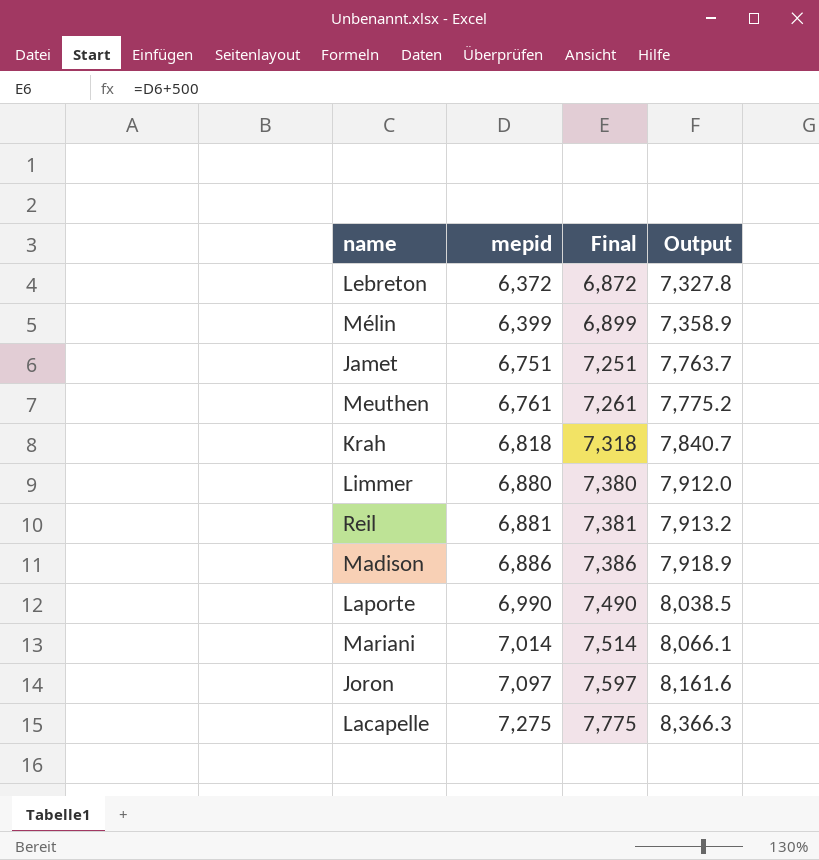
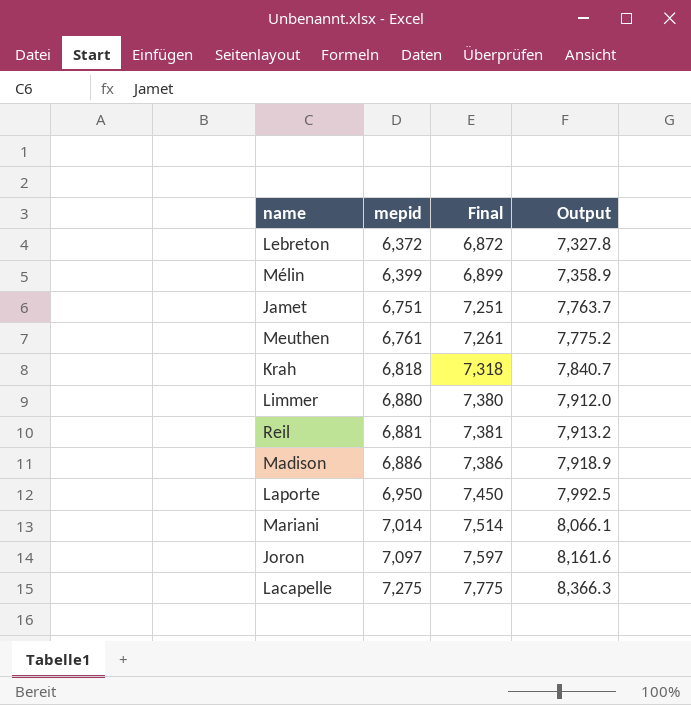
Laporte | mepid: 6,990 -> 6,950
Laporte | Final: 7,490 -> 7,450
Laporte | Output: 8,038.5 -> 7,992.5

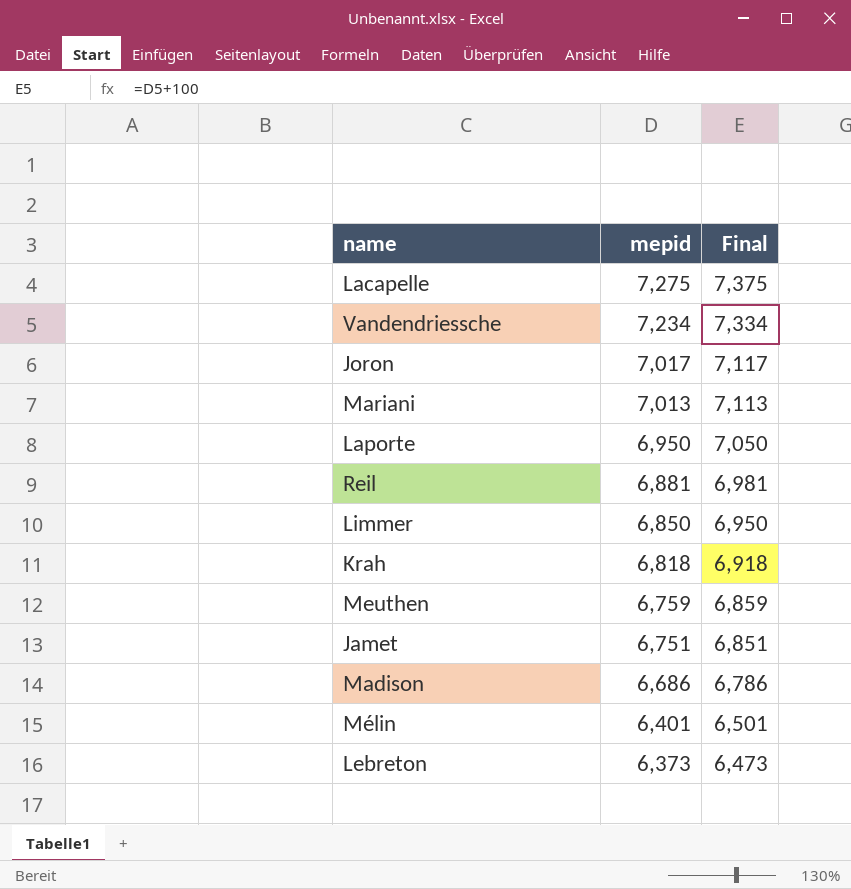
row order: mepid ascending -> mepid descending
column Output | formula: [mepid] * 1.15 -> none
column Final | formula: [mepid] + 500 -> [mepid] + 100
row Vandendriessche: none -> 7,234 | 7,334
Joron | mepid: 7,097 -> 7,017
Mariani | mepid: 7,014 -> 7,013
Limmer | mepid: 6,880 -> 6,850
Meuthen | mepid: 6,761 -> 6,759
Madison | mepid: 6,886 -> 6,686
Mélin | mepid: 6,399 -> 6,401
Lebreton | mepid: 6,372 -> 6,373

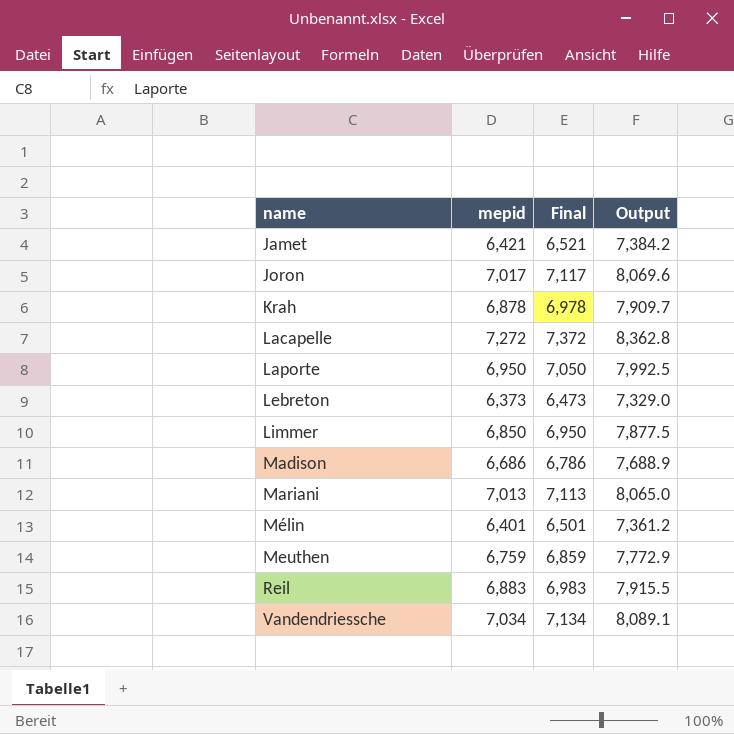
row order: mepid descending -> name ascending
column Output | formula: none -> [mepid] * 1.15
Jamet | mepid: 6,751 -> 6,421
Jamet | Final: 6,851 -> 6,521
Krah | mepid: 6,818 -> 6,878
Krah | Final: 6,918 -> 6,978
Lacapelle | mepid: 7,275 -> 7,272
Lacapelle | Final: 7,375 -> 7,372
Reil | mepid: 6,881 -> 6,883
Reil | Final: 6,981 -> 6,983
Vandendriessche | mepid: 7,234 -> 7,034
Vandendriessche | Final: 7,334 -> 7,134

